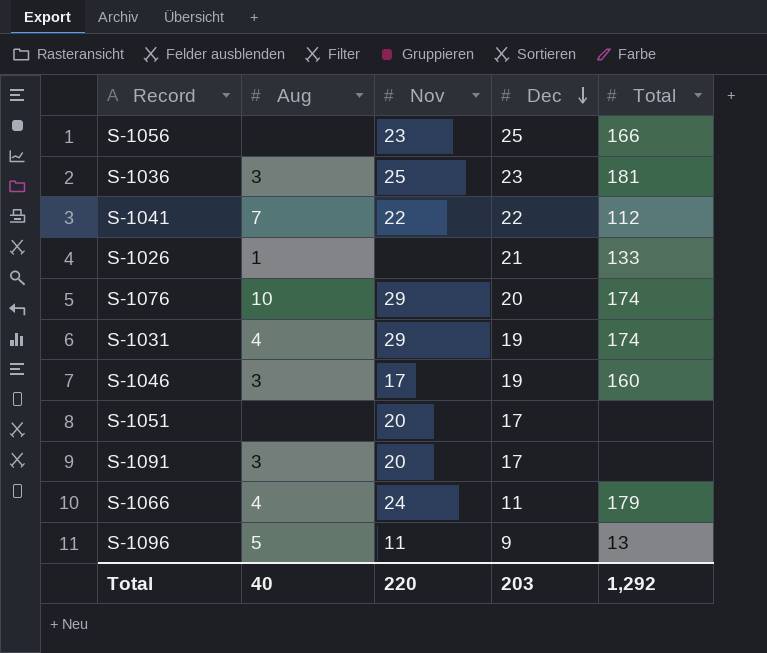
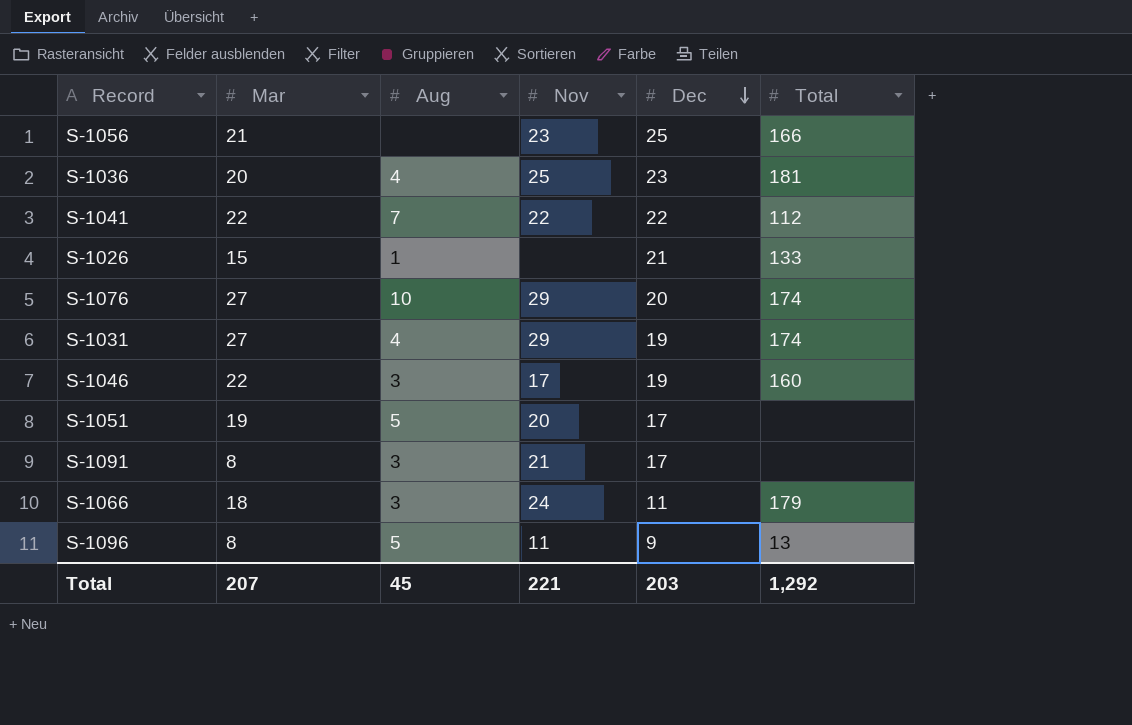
column Mar | position: none -> 2
S-1036 | Aug: 3 -> 4
S-1051 | Aug: none -> 5
S-1091 | Nov: 20 -> 21
S-1066 | Aug: 4 -> 3
Total | Aug: 40 -> 45
Total | Nov: 220 -> 221

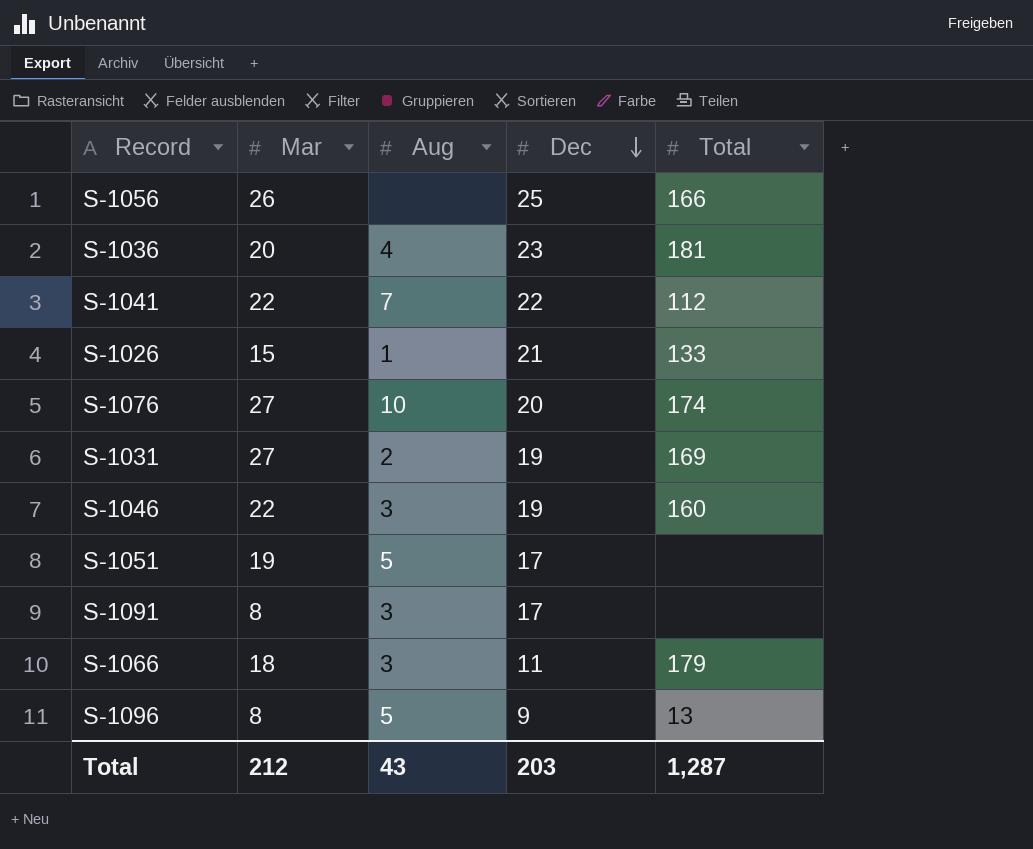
column Nov | position: 4 -> none
S-1056 | Mar: 21 -> 26
S-1031 | Aug: 4 -> 2
S-1031 | Total: 174 -> 169
Total | Mar: 207 -> 212
Total | Aug: 45 -> 43
Total | Total: 1,292 -> 1,287

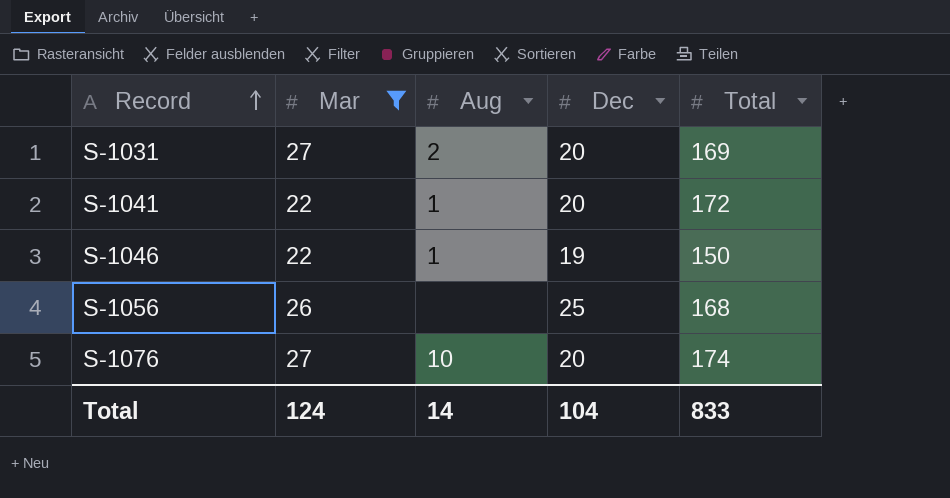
filter: none -> Mar >= 22
row order: Dec descending -> Record ascending
S-1031 | Dec: 19 -> 20
S-1041 | Aug: 7 -> 1
S-1041 | Dec: 22 -> 20
S-1041 | Total: 112 -> 172
S-1046 | Aug: 3 -> 1
S-1046 | Total: 160 -> 150
S-1056 | Total: 166 -> 168
Total | Mar: 212 -> 124
Total | Aug: 43 -> 14
Total | Dec: 203 -> 104
Total | Total: 1,287 -> 833

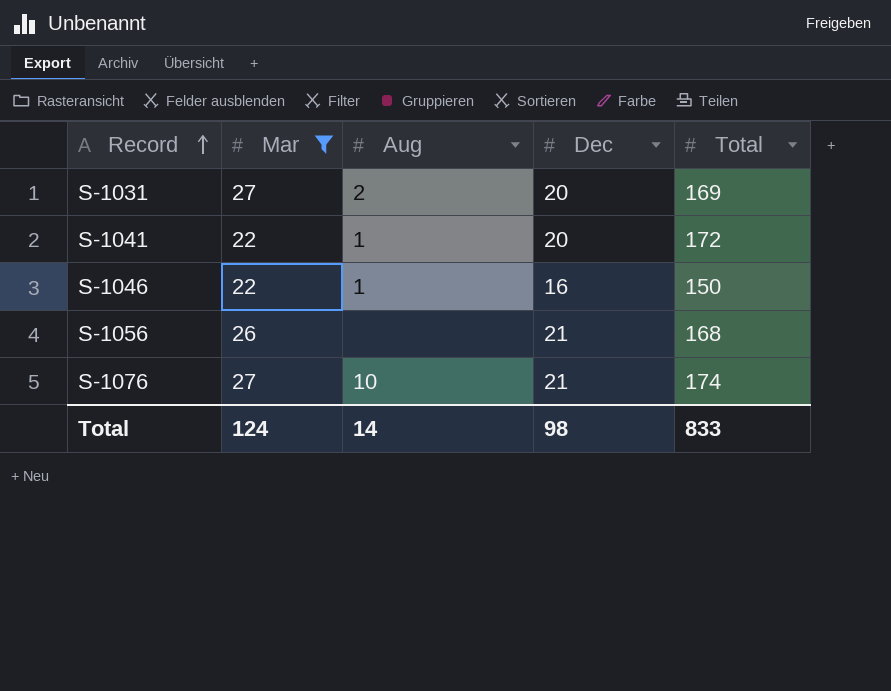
S-1046 | Dec: 19 -> 16
S-1056 | Dec: 25 -> 21
S-1076 | Dec: 20 -> 21
Total | Dec: 104 -> 98

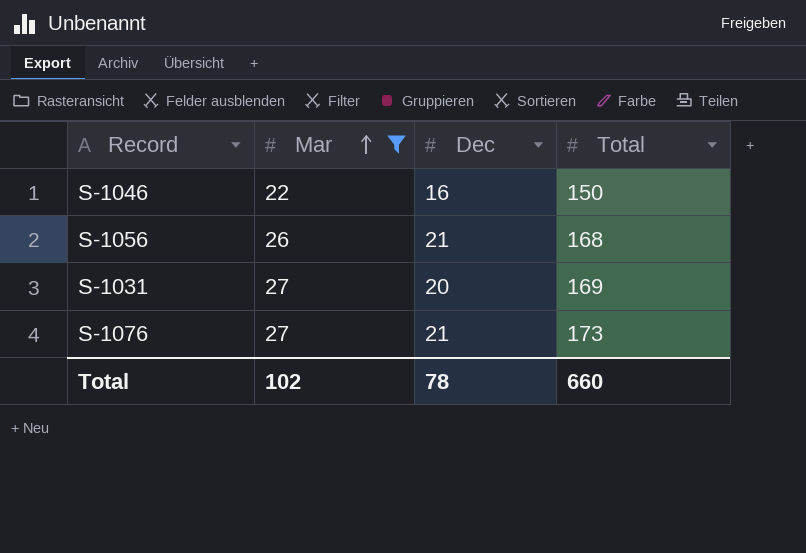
row order: Record ascending -> Mar ascending
column Aug | position: 3 -> none
row S-1041: 22 | 1 | 20 | 172 -> none
S-1076 | Total: 174 -> 173
Total | Mar: 124 -> 102
Total | Dec: 98 -> 78
Total | Total: 833 -> 660

